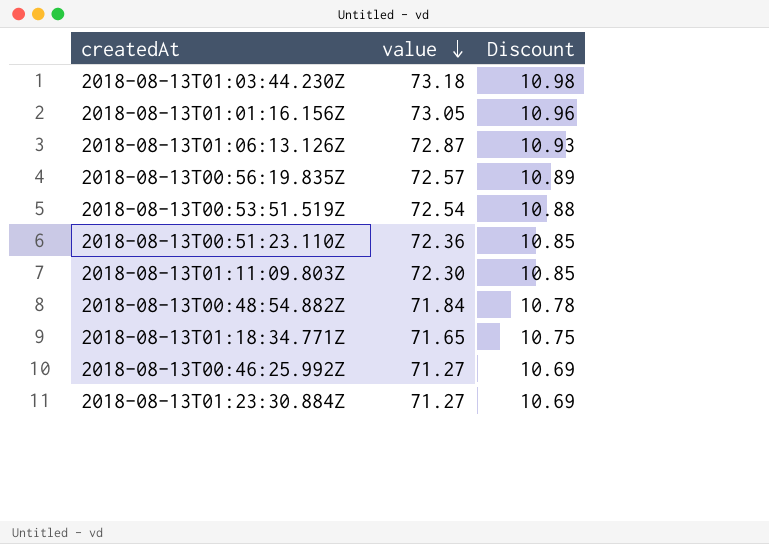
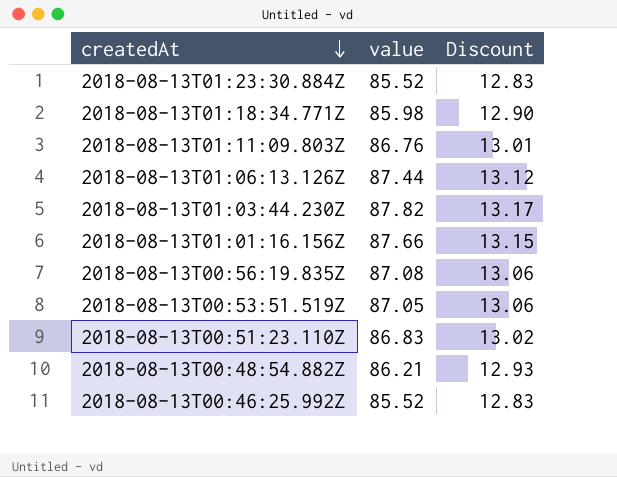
row order: value descending -> createdAt descending
2018-08-13T01:23:30.884Z | value: 71.27 -> 85.52
2018-08-13T01:23:30.884Z | Discount: 10.69 -> 12.83
2018-08-13T01:18:34.771Z | value: 71.65 -> 85.98
2018-08-13T01:18:34.771Z | Discount: 10.75 -> 12.90
2018-08-13T01:11:09.803Z | value: 72.30 -> 86.76
2018-08-13T01:11:09.803Z | Discount: 10.85 -> 13.01
2018-08-13T01:06:13.126Z | value: 72.87 -> 87.44
2018-08-13T01:06:13.126Z | Discount: 10.93 -> 13.12
2018-08-13T01:03:44.230Z | value: 73.18 -> 87.82
2018-08-13T01:03:44.230Z | Discount: 10.98 -> 13.17
2018-08-13T01:01:16.156Z | value: 73.05 -> 87.66
2018-08-13T01:01:16.156Z | Discount: 10.96 -> 13.15
2018-08-13T00:56:19.835Z | value: 72.57 -> 87.08
2018-08-13T00:56:19.835Z | Discount: 10.89 -> 13.06
2018-08-13T00:53:51.519Z | value: 72.54 -> 87.05
2018-08-13T00:53:51.519Z | Discount: 10.88 -> 13.06
2018-08-13T00:51:23.110Z | value: 72.36 -> 86.83
2018-08-13T00:51:23.110Z | Discount: 10.85 -> 13.02
2018-08-13T00:48:54.882Z | value: 71.84 -> 86.21
2018-08-13T00:48:54.882Z | Discount: 10.78 -> 12.93
2018-08-13T00:46:25.992Z | value: 71.27 -> 85.52
2018-08-13T00:46:25.992Z | Discount: 10.69 -> 12.83

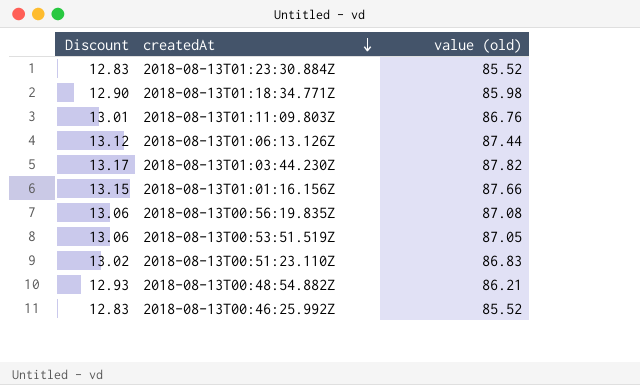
column Discount | position: 3 -> 1
column name: value -> value (old)

